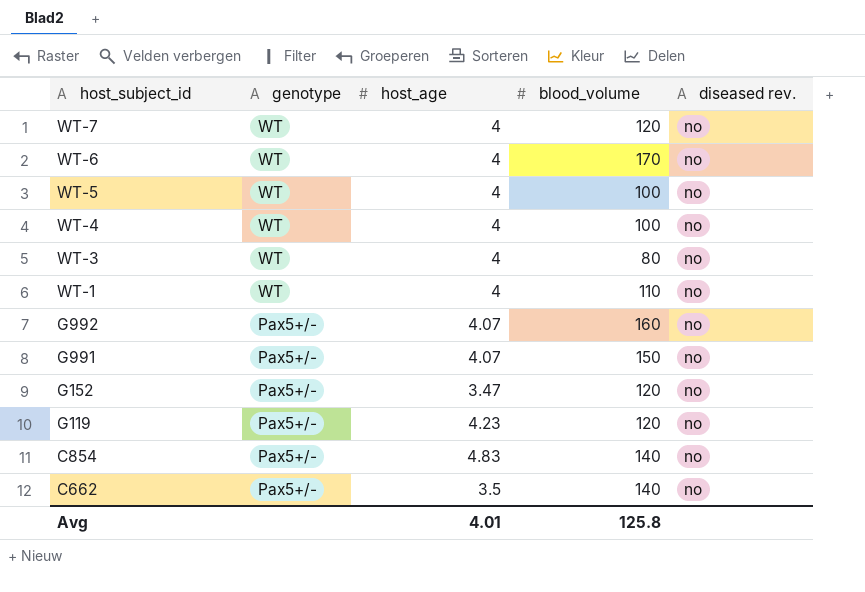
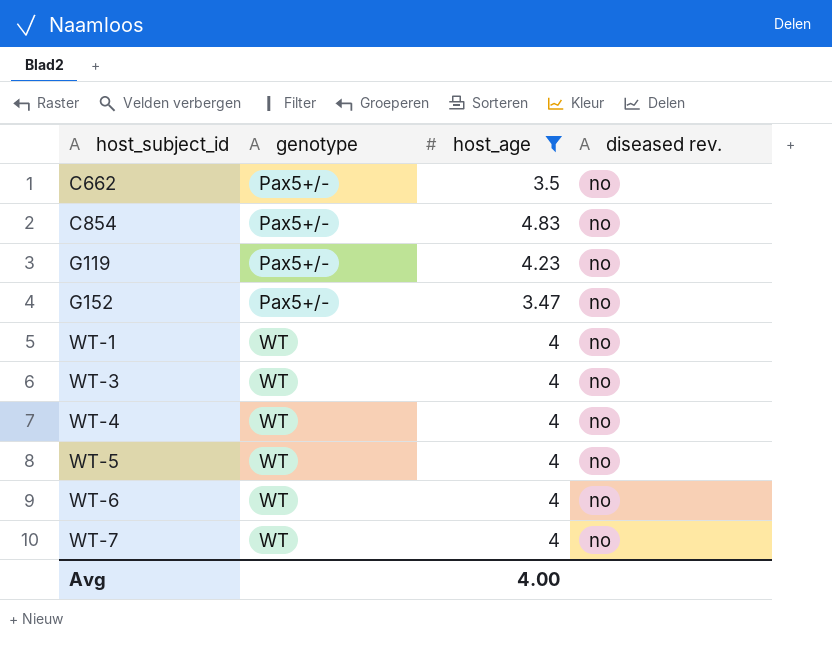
filter: none -> host_age != 4.07
row order: host_subject_id descending -> host_subject_id ascending
column blood_volume | position: 4 -> none
Avg | host_age: 4.01 -> 4.00

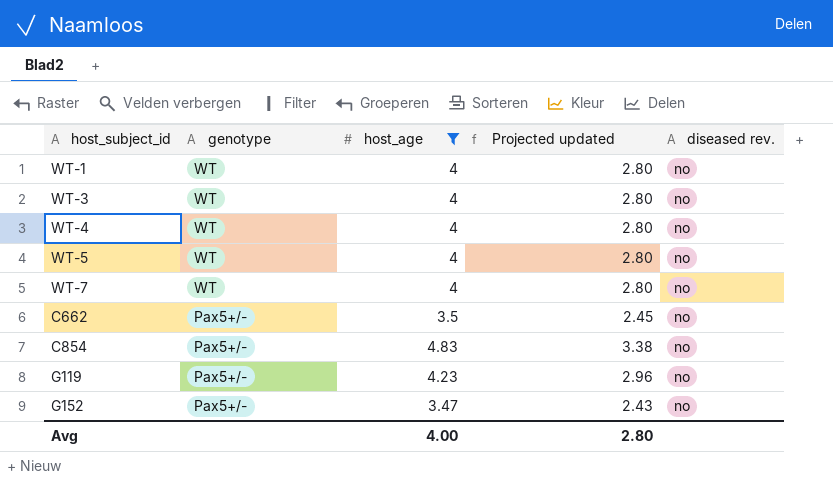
row order: host_subject_id ascending -> genotype descending
column Projected updated | formula: none -> [host_age] * 0.7
row WT-6: WT | 4 | no -> none

